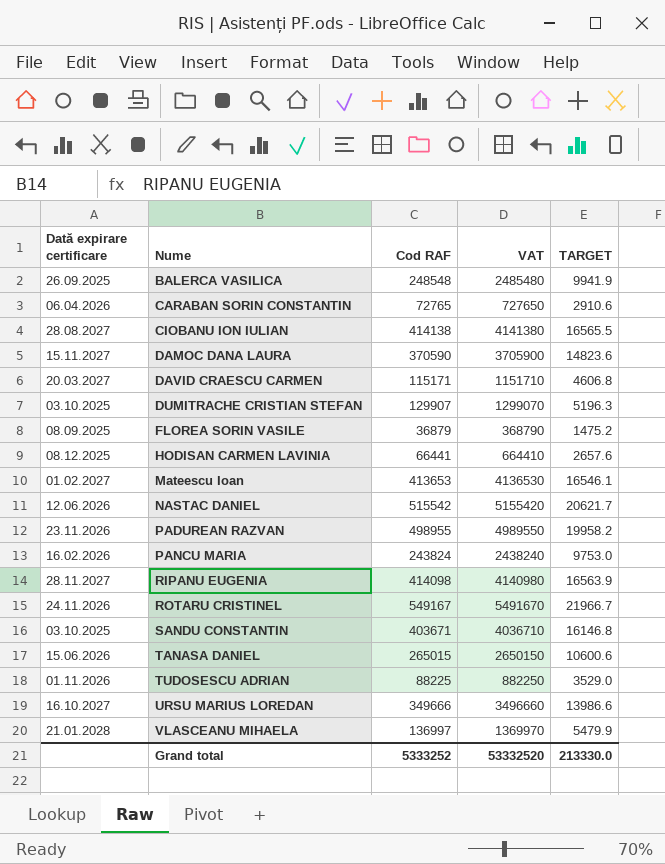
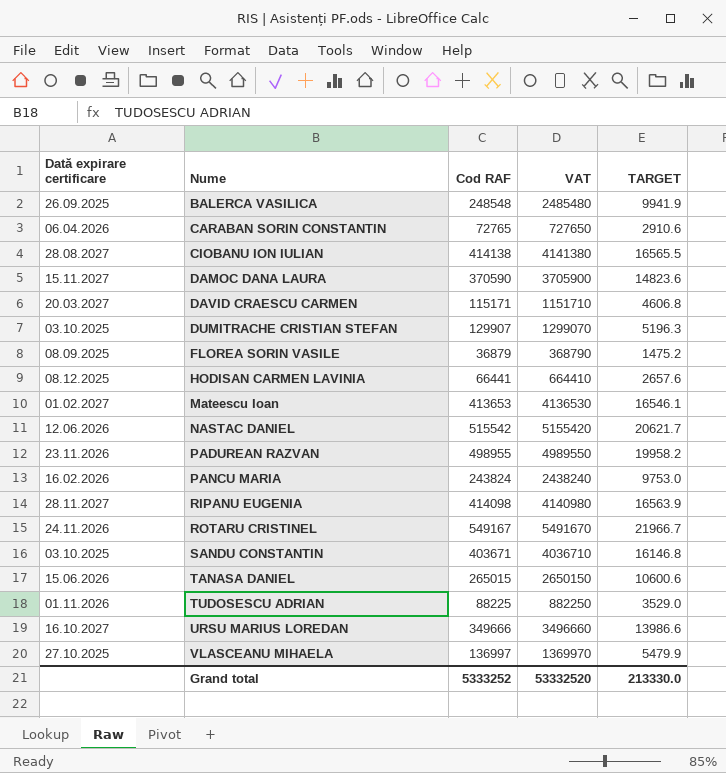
VLASCEANU MIHAELA | Dată expirare certificare: 21.01.2028 -> 27.10.2025

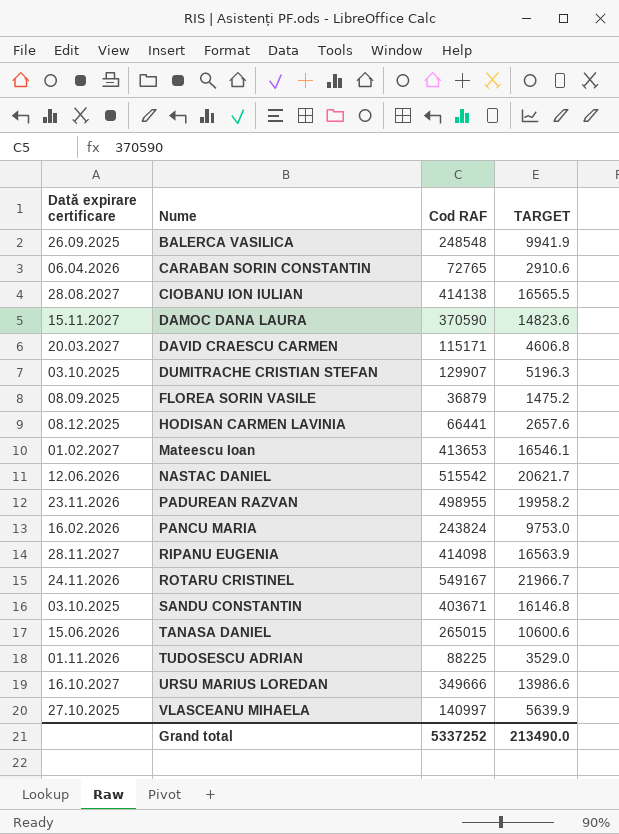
column VAT | formula: [Cod RAF] * 10 -> none
VLASCEANU MIHAELA | Cod RAF: 136997 -> 140997
VLASCEANU MIHAELA | TARGET: 5479.9 -> 5639.9
Grand total | Cod RAF: 5333252 -> 5337252
Grand total | TARGET: 213330.0 -> 213490.0

